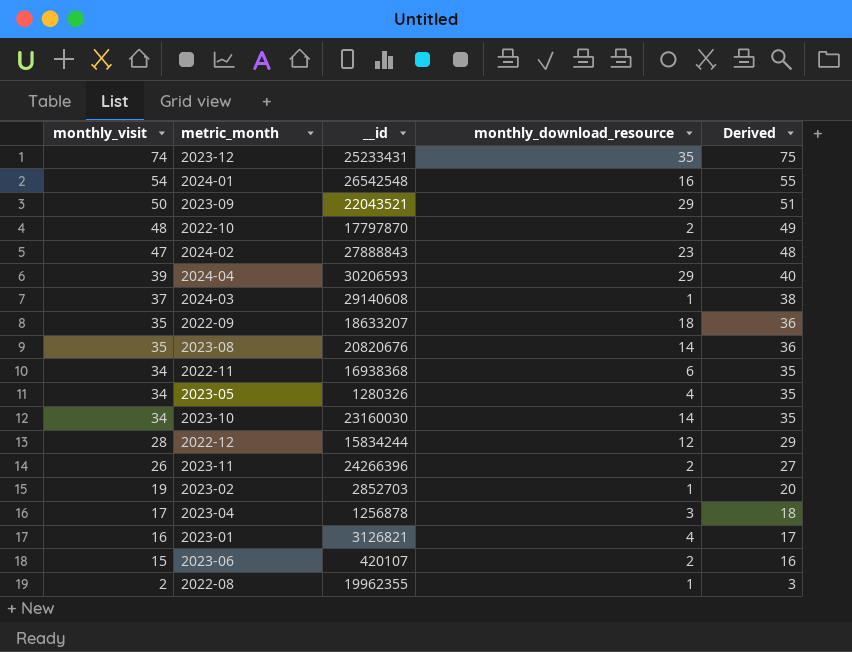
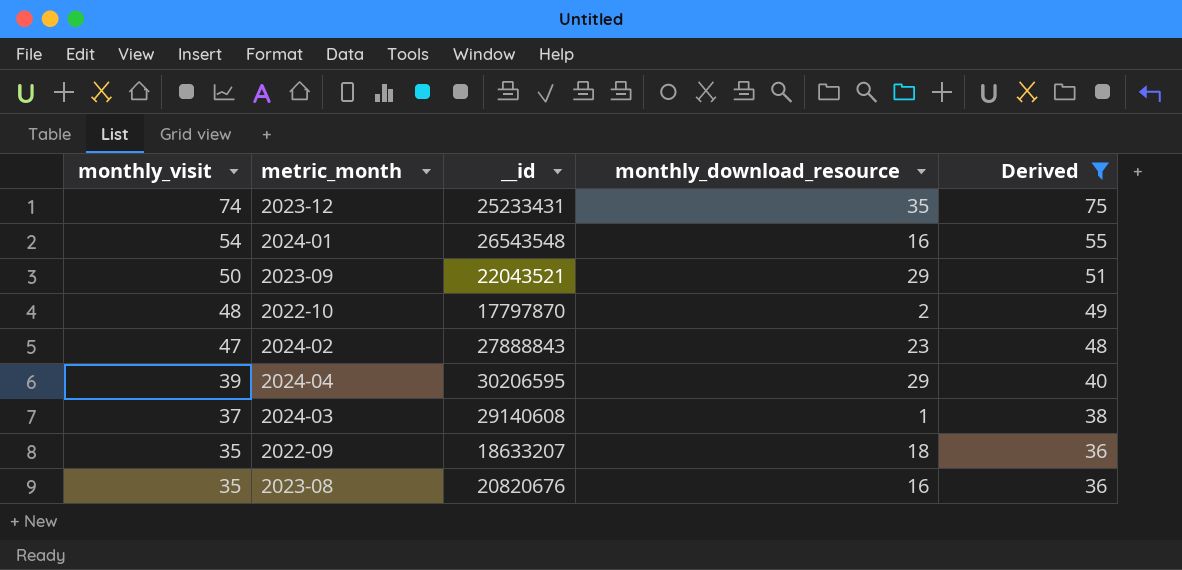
filter: none -> Derived >= 36
2024-01 | __id: 26542548 -> 26543548
2024-04 | __id: 30206593 -> 30206595
2023-08 | monthly_download_resource: 14 -> 16

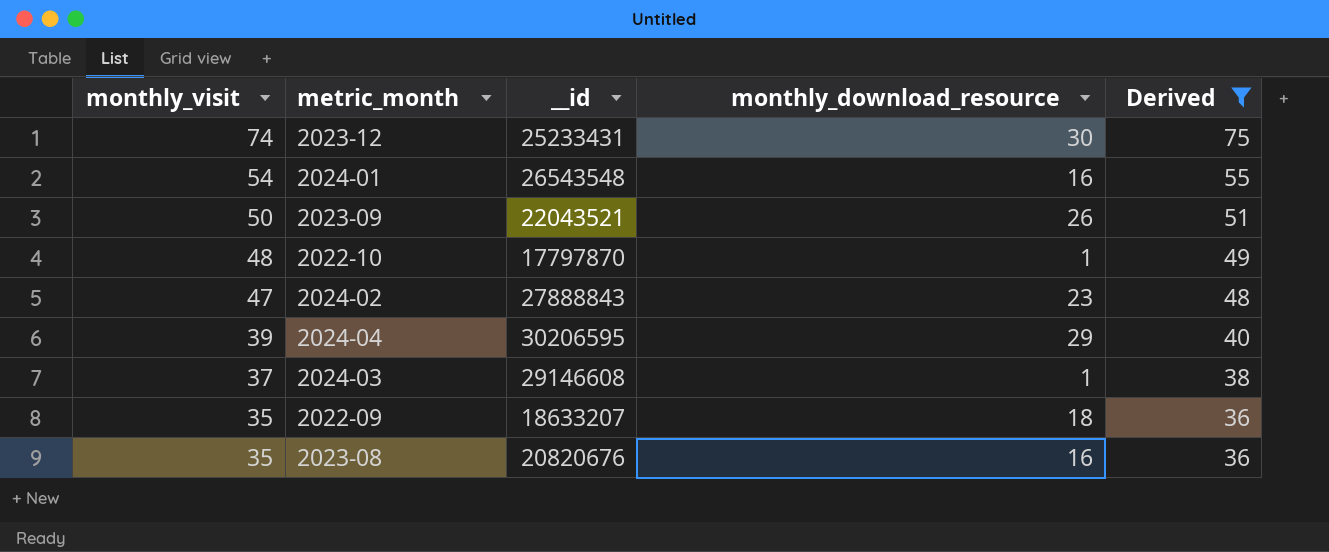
2023-12 | monthly_download_resource: 35 -> 30
2023-09 | monthly_download_resource: 29 -> 26
2022-10 | monthly_download_resource: 2 -> 1
2024-03 | __id: 29140608 -> 29146608

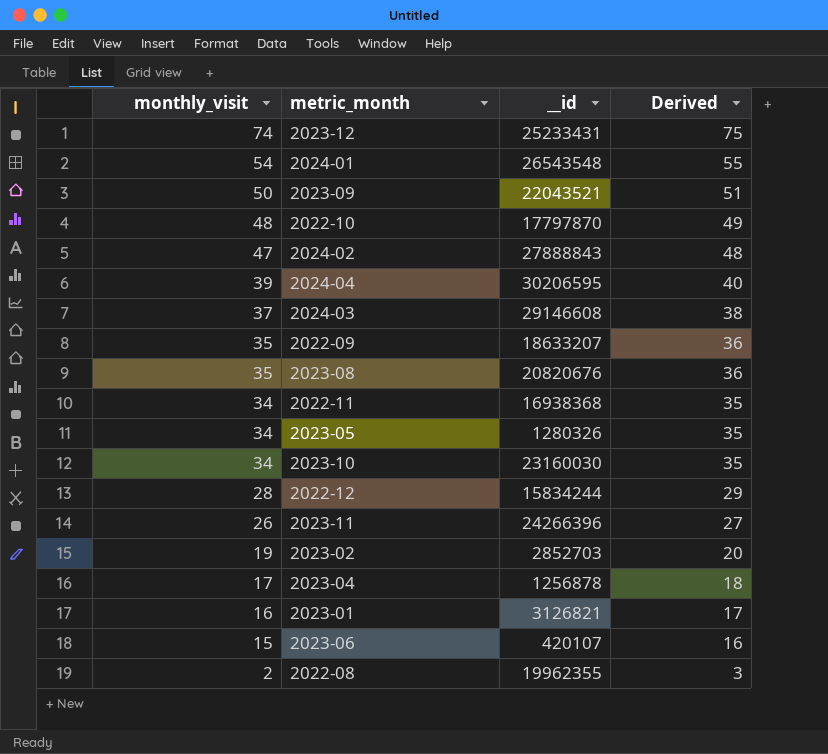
filter: Derived >= 36 -> none
column monthly_download_resource | position: 4 -> none

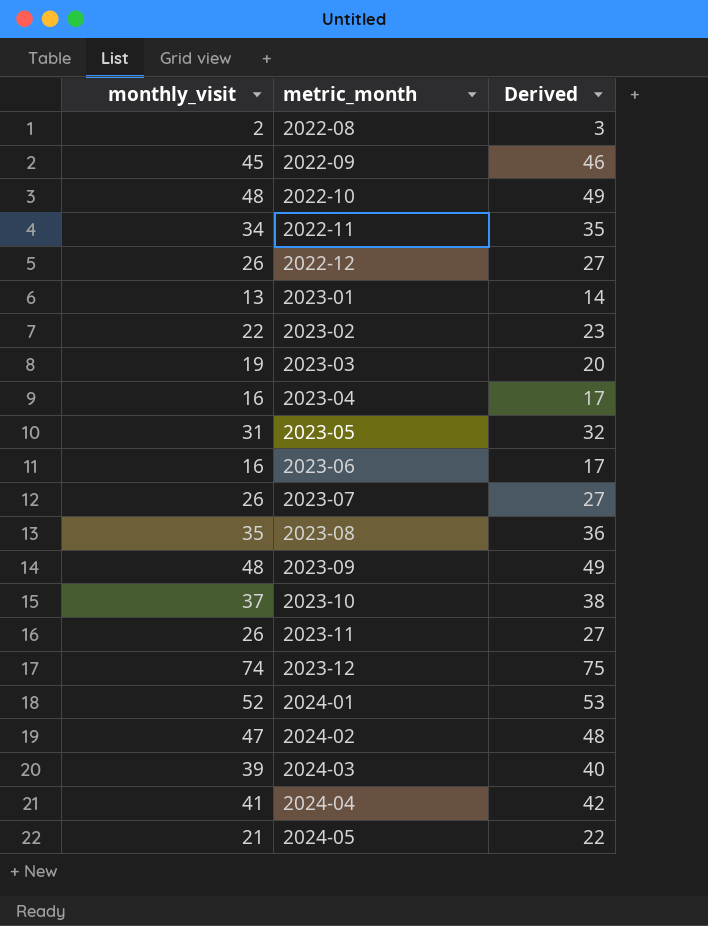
row order: monthly_visit descending -> metric_month ascending
column __id | position: 3 -> none
2022-09 | monthly_visit: 35 -> 45
2022-09 | Derived: 36 -> 46
2022-12 | monthly_visit: 28 -> 26
2022-12 | Derived: 29 -> 27
2023-01 | monthly_visit: 16 -> 13
2023-01 | Derived: 17 -> 14
2023-02 | monthly_visit: 19 -> 22
2023-02 | Derived: 20 -> 23
row 2023-03: none -> 19 | 20
2023-04 | monthly_visit: 17 -> 16
2023-04 | Derived: 18 -> 17
2023-05 | monthly_visit: 34 -> 31
2023-05 | Derived: 35 -> 32
2023-06 | monthly_visit: 15 -> 16
2023-06 | Derived: 16 -> 17
row 2023-07: none -> 26 | 27
2023-09 | monthly_visit: 50 -> 48
2023-09 | Derived: 51 -> 49
2023-10 | monthly_visit: 34 -> 37
2023-10 | Derived: 35 -> 38
2024-01 | monthly_visit: 54 -> 52
2024-01 | Derived: 55 -> 53
2024-03 | monthly_visit: 37 -> 39
2024-03 | Derived: 38 -> 40
2024-04 | monthly_visit: 39 -> 41
2024-04 | Derived: 40 -> 42
row 2024-05: none -> 21 | 22

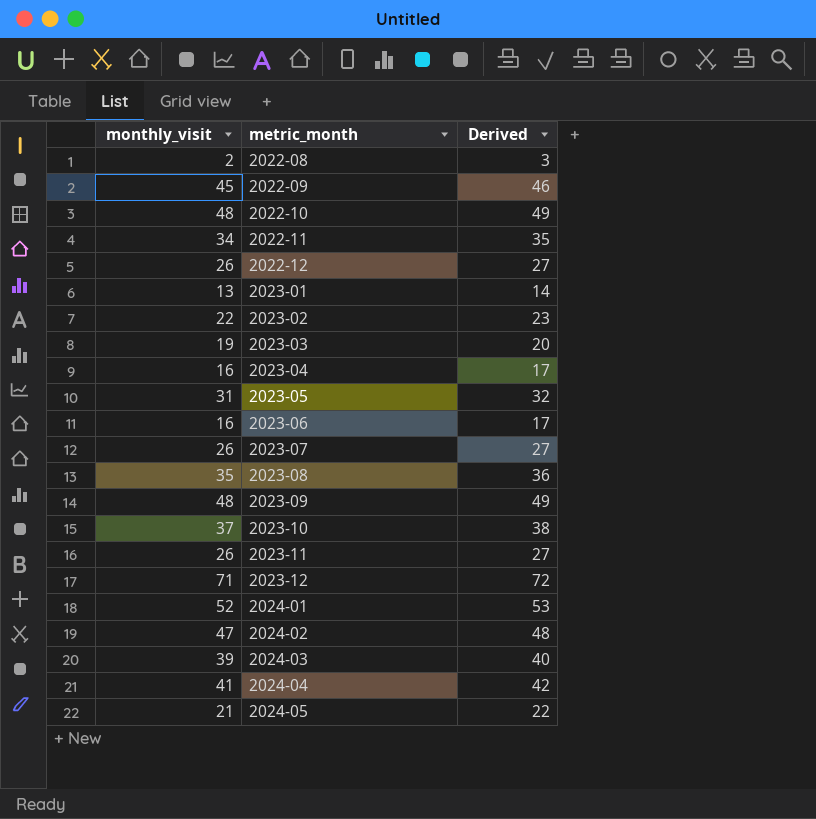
2023-12 | monthly_visit: 74 -> 71
2023-12 | Derived: 75 -> 72

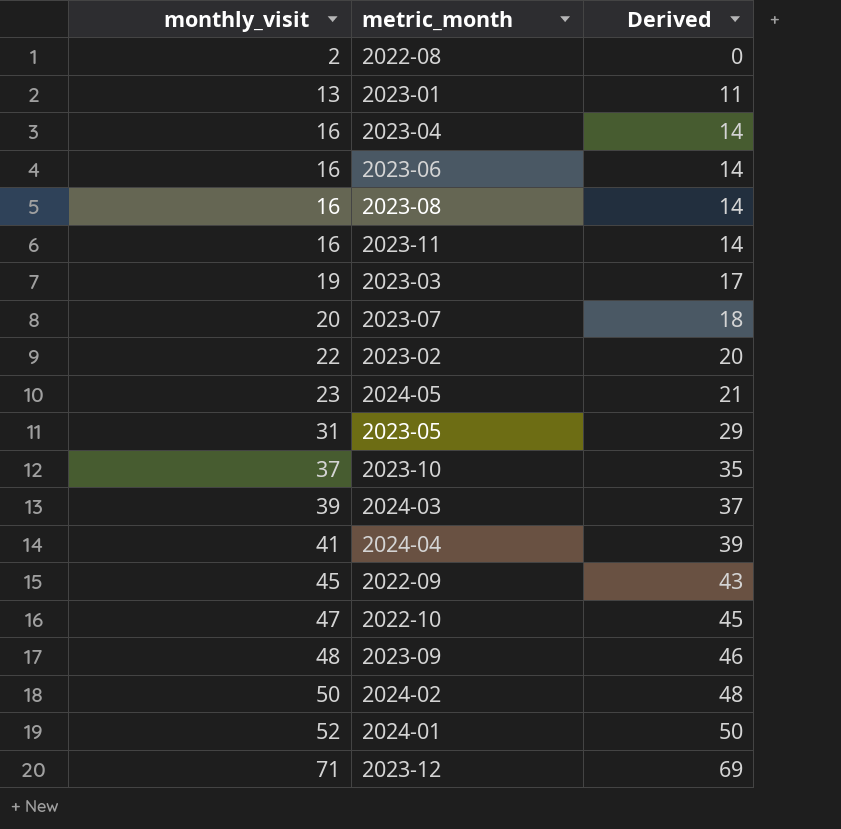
row order: metric_month ascending -> monthly_visit ascending
column Derived | formula: [monthly_visit] + 1 -> [monthly_visit] - 2
row 2022-11: 34 | 35 -> none
row 2022-12: 26 | 27 -> none
2023-08 | monthly_visit: 35 -> 16
2023-11 | monthly_visit: 26 -> 16
2023-07 | monthly_visit: 26 -> 20
2024-05 | monthly_visit: 21 -> 23
2022-10 | monthly_visit: 48 -> 47
2024-02 | monthly_visit: 47 -> 50

